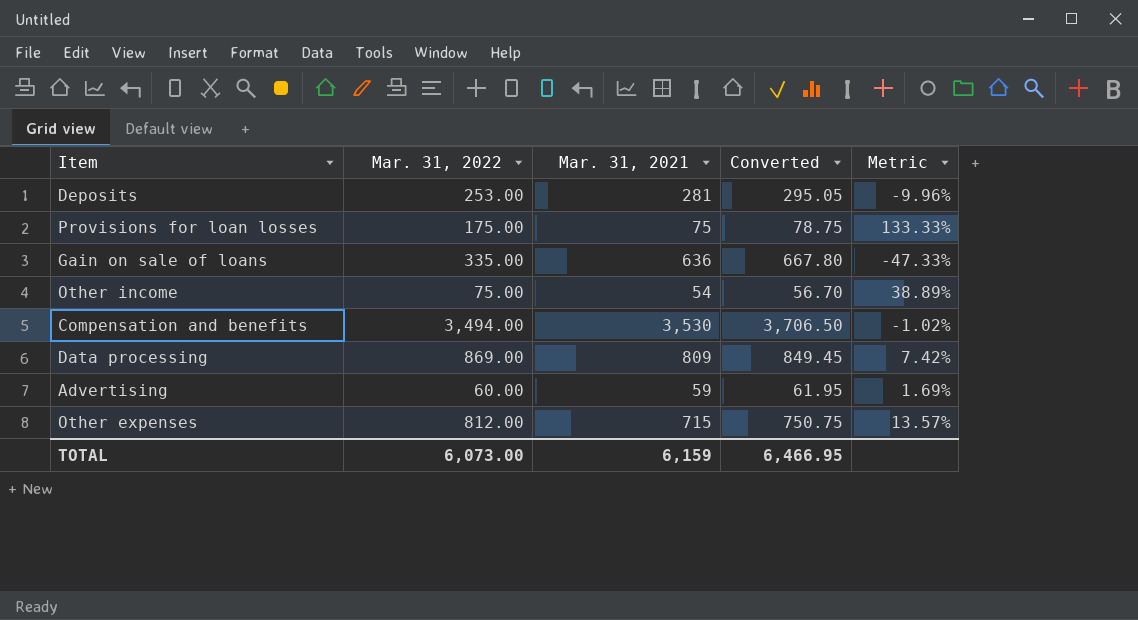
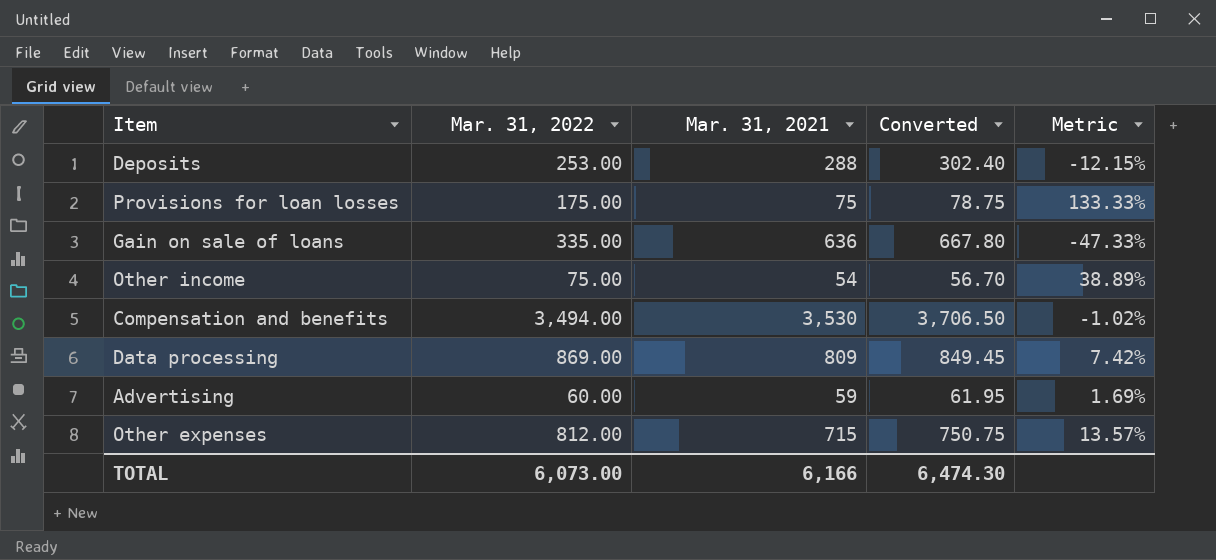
Deposits | Mar. 31, 2021: 281 -> 288
Deposits | Converted: 295.05 -> 302.40
Deposits | Metric: -9.96% -> -12.15%
TOTAL | Mar. 31, 2021: 6,159 -> 6,166
TOTAL | Converted: 6,466.95 -> 6,474.30

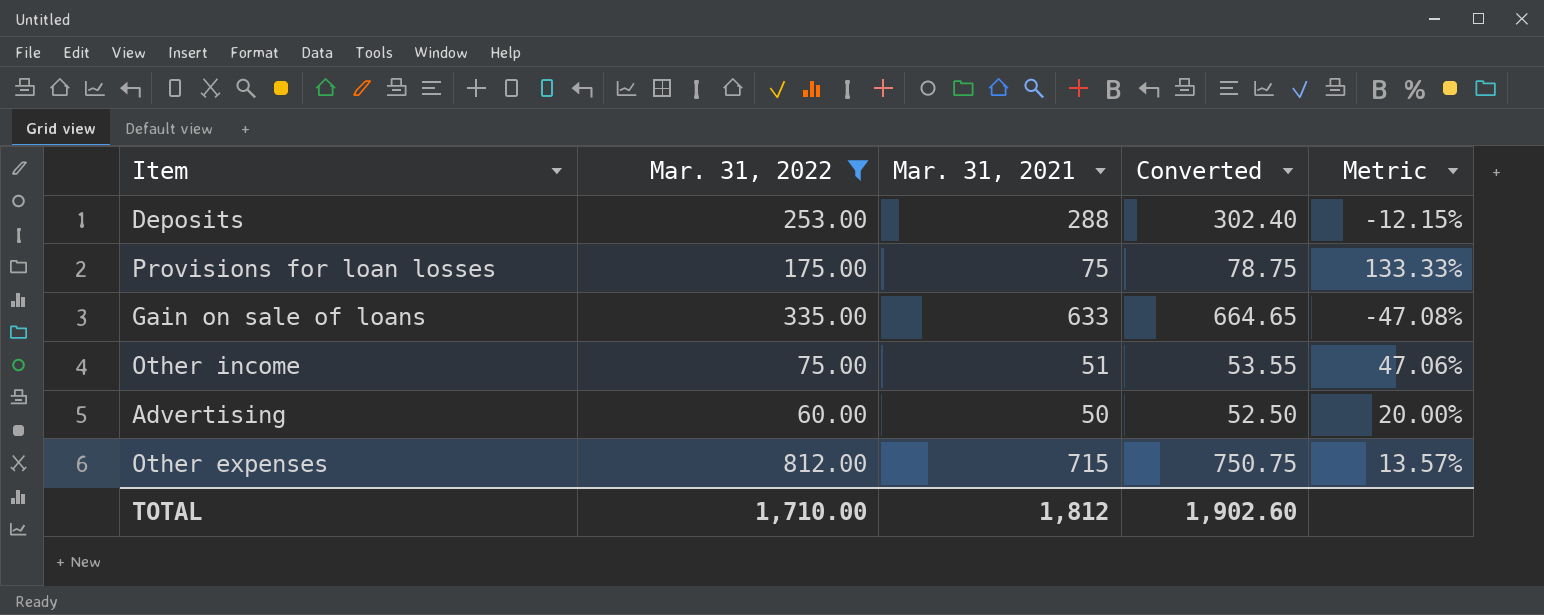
filter: none -> Mar. 31, 2022 <= 812.00
Gain on sale of loans | Mar. 31, 2021: 636 -> 633
Gain on sale of loans | Converted: 667.80 -> 664.65
Gain on sale of loans | Metric: -47.33% -> -47.08%
Other income | Mar. 31, 2021: 54 -> 51
Other income | Converted: 56.70 -> 53.55
Other income | Metric: 38.89% -> 47.06%
Advertising | Mar. 31, 2021: 59 -> 50
Advertising | Converted: 61.95 -> 52.50
Advertising | Metric: 1.69% -> 20.00%
TOTAL | Mar. 31, 2022: 6,073.00 -> 1,710.00
TOTAL | Mar. 31, 2021: 6,166 -> 1,812
TOTAL | Converted: 6,474.30 -> 1,902.60

